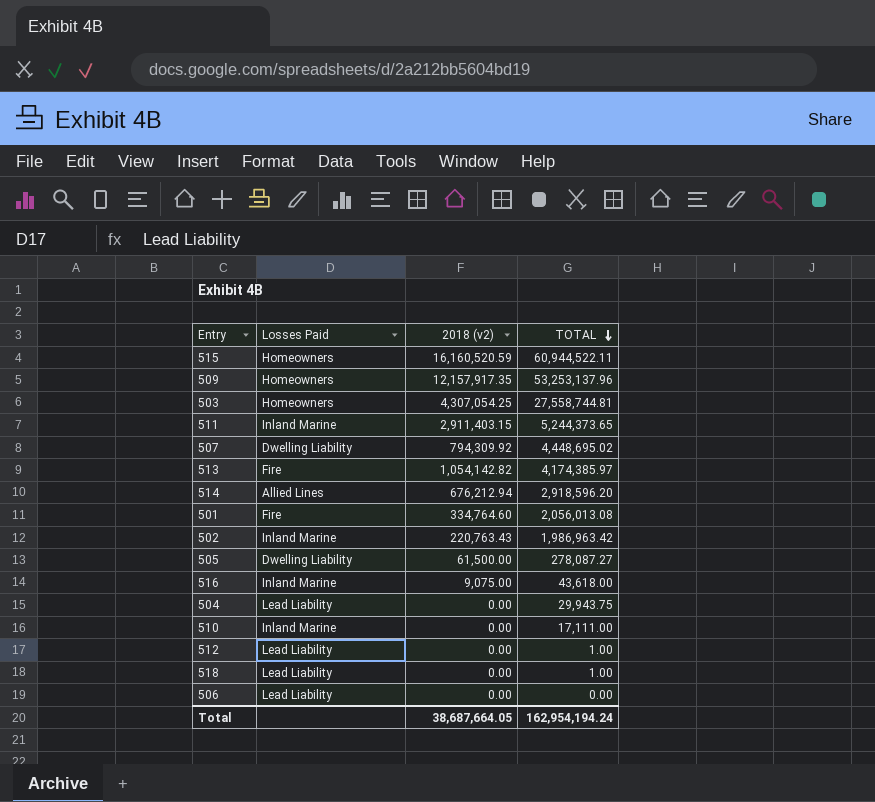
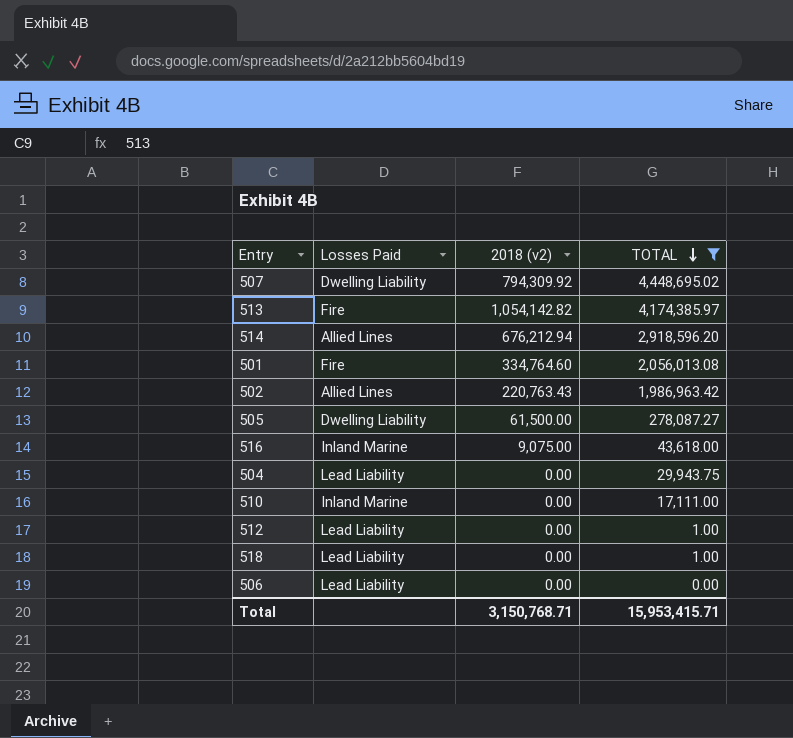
filter: none -> TOTAL <= 4,448,695.02
502 | Losses Paid: Inland Marine -> Allied Lines
Total | 2018 (v2): 38,687,664.05 -> 3,150,768.71
Total | TOTAL: 162,954,194.24 -> 15,953,415.71

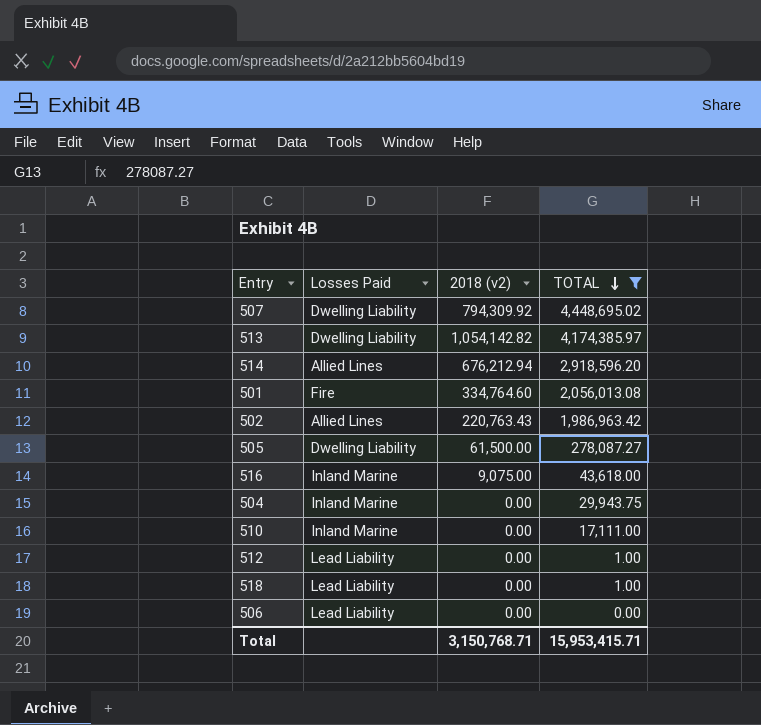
513 | Losses Paid: Fire -> Dwelling Liability
504 | Losses Paid: Lead Liability -> Inland Marine

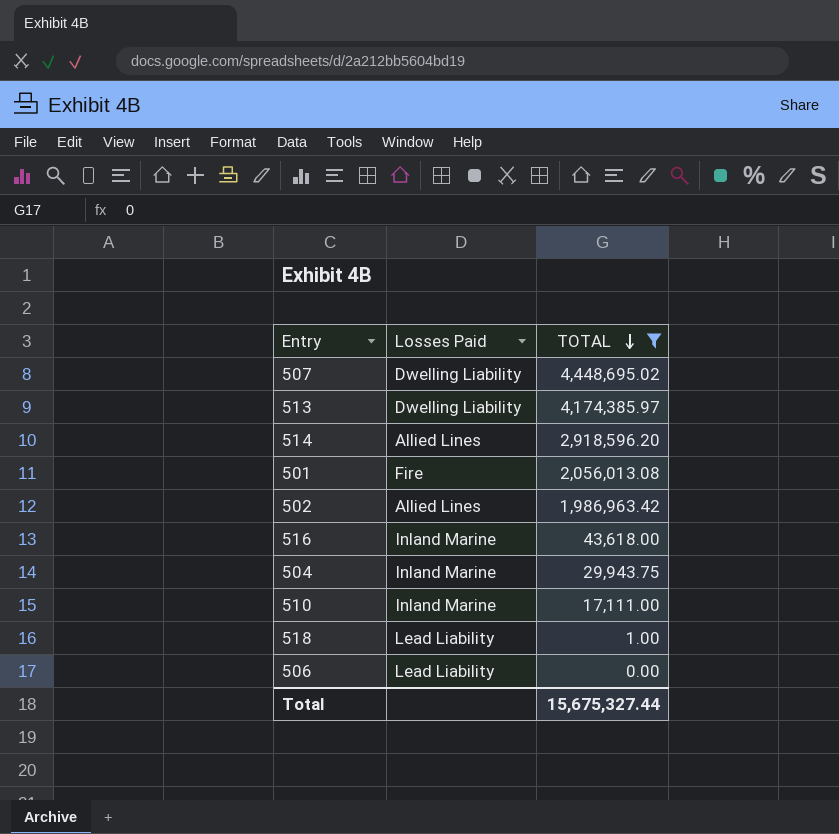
column 2018 (v2) | position: 3 -> none
row 505: Dwelling Liability | 61,500.00 | 278,087.27 -> none
row 512: Lead Liability | 0.00 | 1.00 -> none
Total | TOTAL: 15,953,415.71 -> 15,675,327.44

